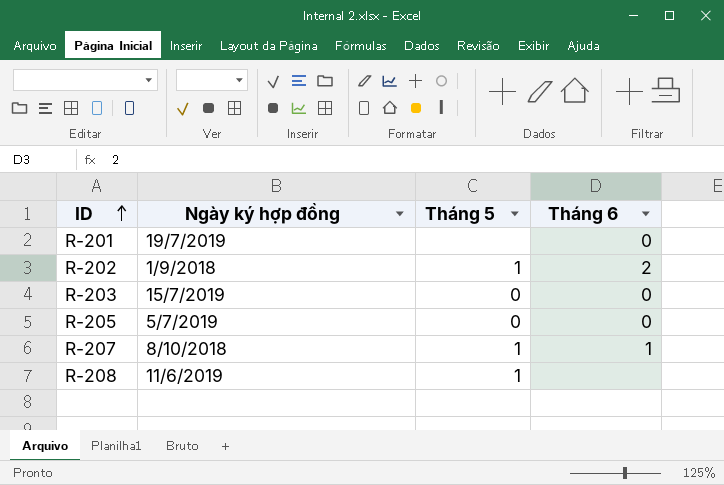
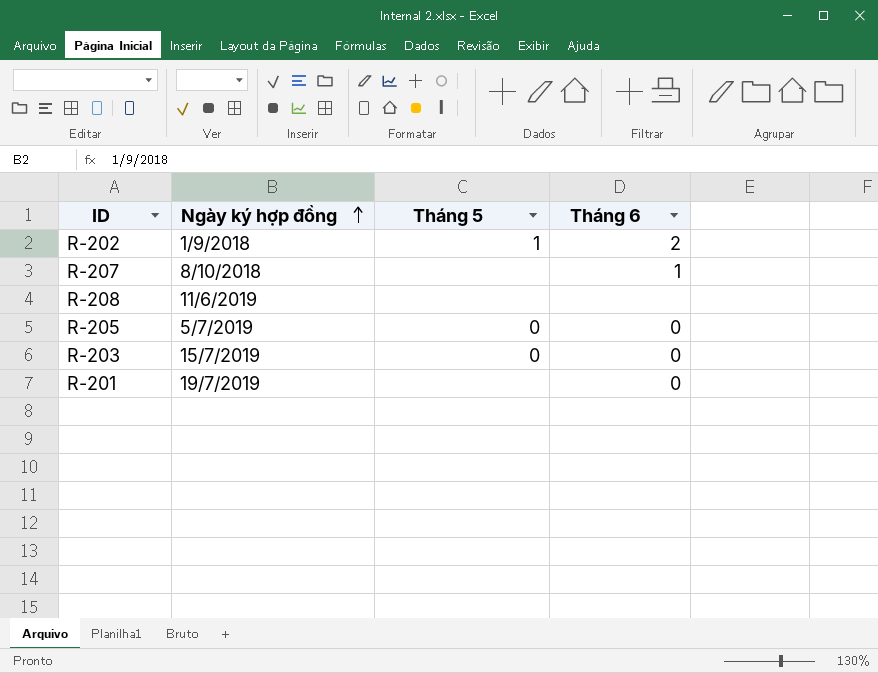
row order: ID ascending -> Ngày ký hợp đồng ascending
R-207 | Tháng 5: 1 -> none
R-208 | Tháng 5: 1 -> none

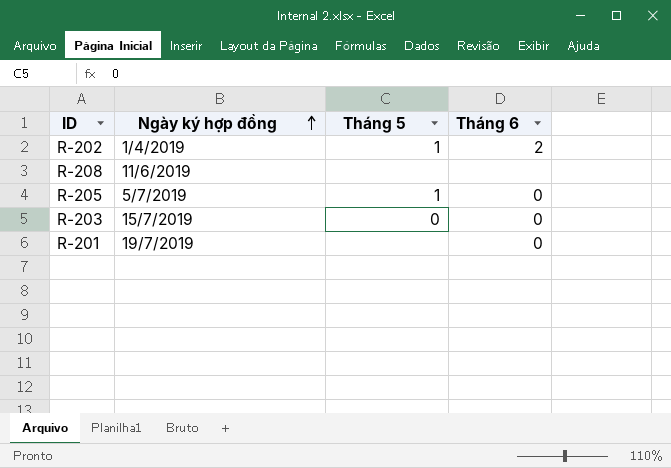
row R-207: 8/10/2018 | none | 1 -> none
R-202 | Ngày ký hợp đồng: 1/9/2018 -> 1/4/2019
R-205 | Tháng 5: 0 -> 1

